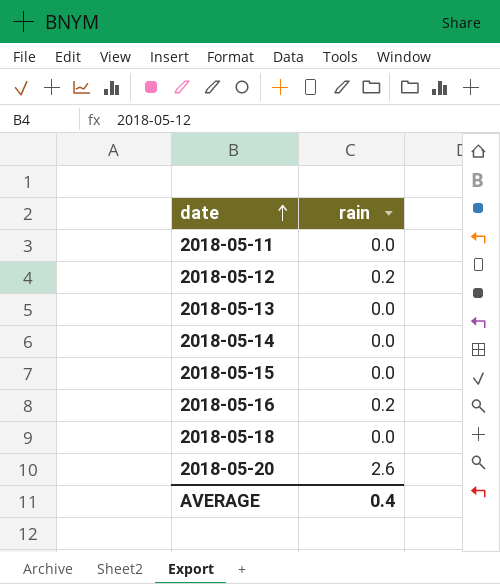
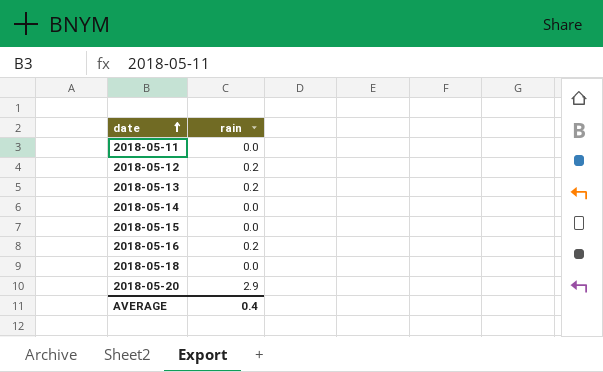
2018-05-13 | rain: 0.0 -> 0.2
2018-05-20 | rain: 2.6 -> 2.9

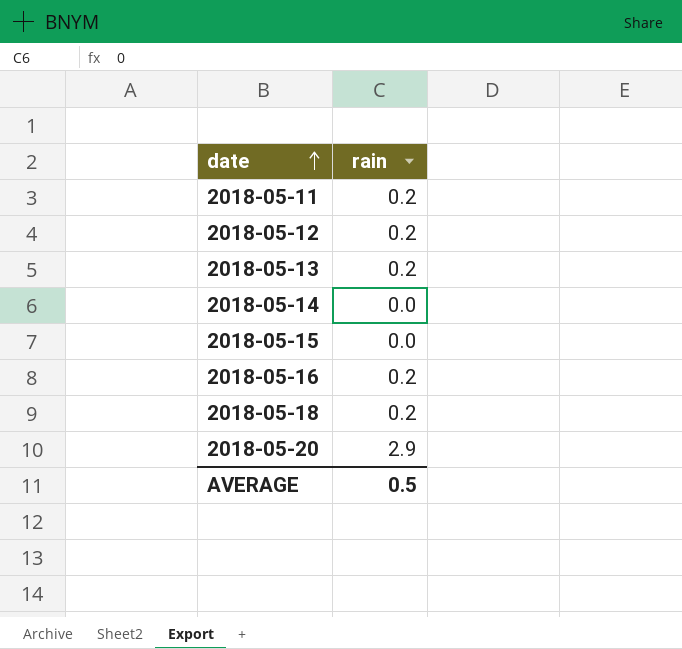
2018-05-11 | rain: 0.0 -> 0.2
2018-05-18 | rain: 0.0 -> 0.2
AVERAGE | rain: 0.4 -> 0.5

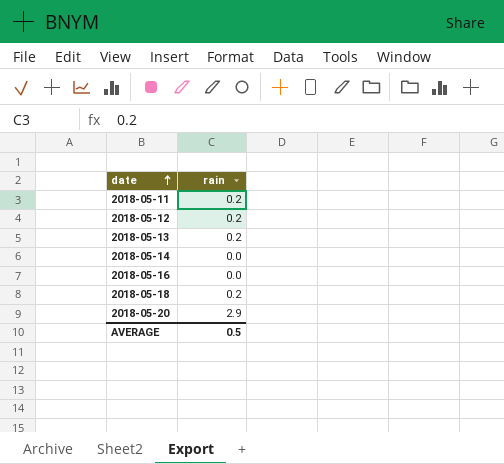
row 2018-05-15: 0.0 -> none
2018-05-16 | rain: 0.2 -> 0.0

